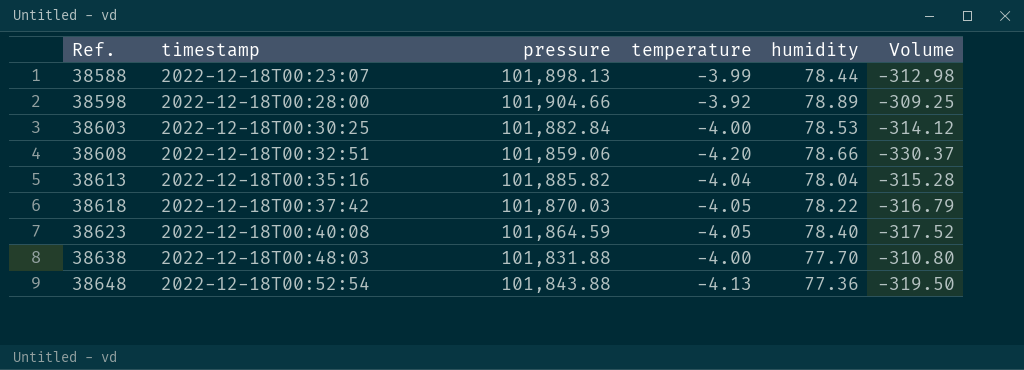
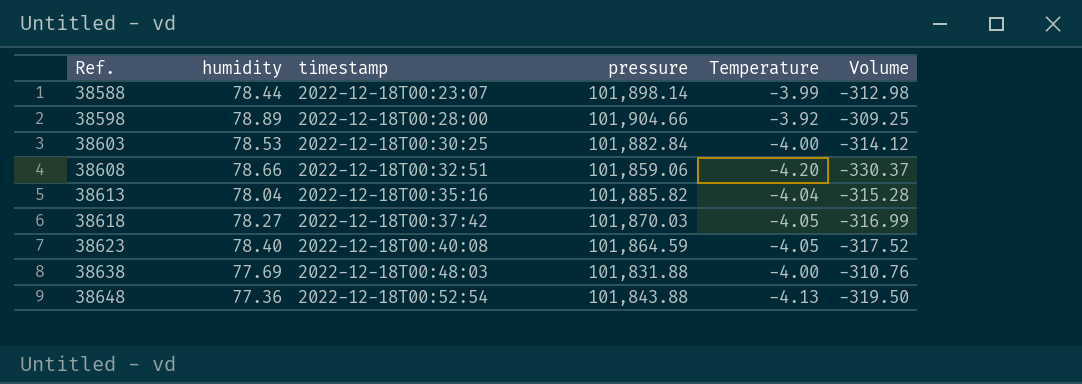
column humidity | position: 5 -> 2
column name: temperature -> Temperature
38588 | pressure: 101,898.13 -> 101,898.14
38618 | humidity: 78.22 -> 78.27
38618 | Volume: -316.79 -> -316.99
38638 | humidity: 77.70 -> 77.69
38638 | Volume: -310.80 -> -310.76

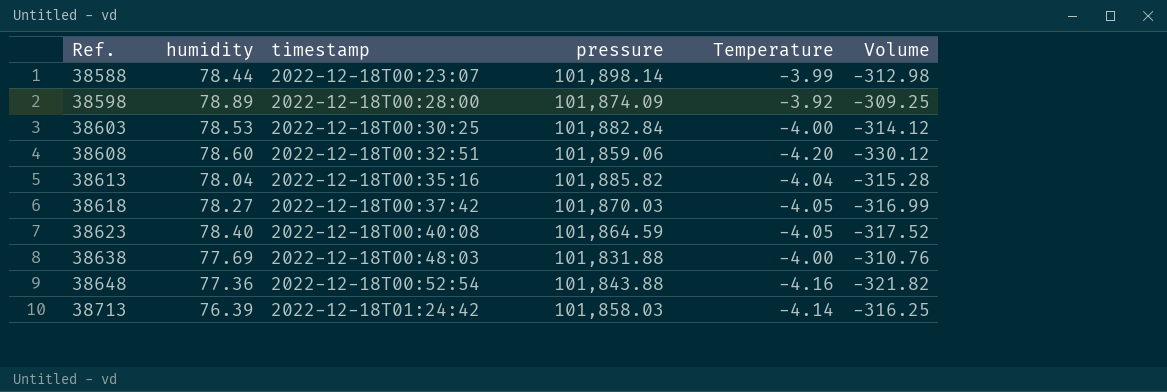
38598 | pressure: 101,904.66 -> 101,874.09
38608 | humidity: 78.66 -> 78.60
38608 | Volume: -330.37 -> -330.12
38648 | Temperature: -4.13 -> -4.16
38648 | Volume: -319.50 -> -321.82
row 38713: none -> 76.39 | 2022-12-18T01:24:42 | 101,858.03 | -4.14 | -316.25

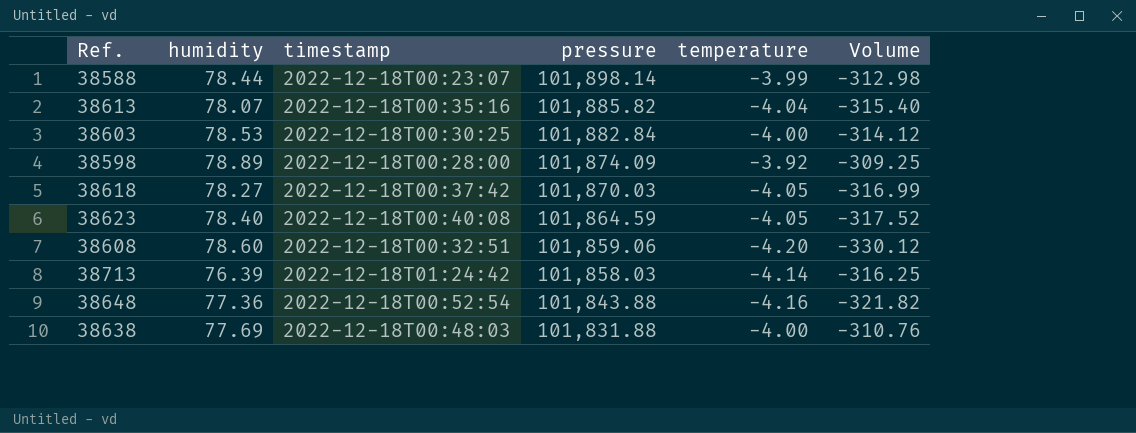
row order: Ref. ascending -> pressure descending
column name: Temperature -> temperature
38613 | humidity: 78.04 -> 78.07
38613 | Volume: -315.28 -> -315.40

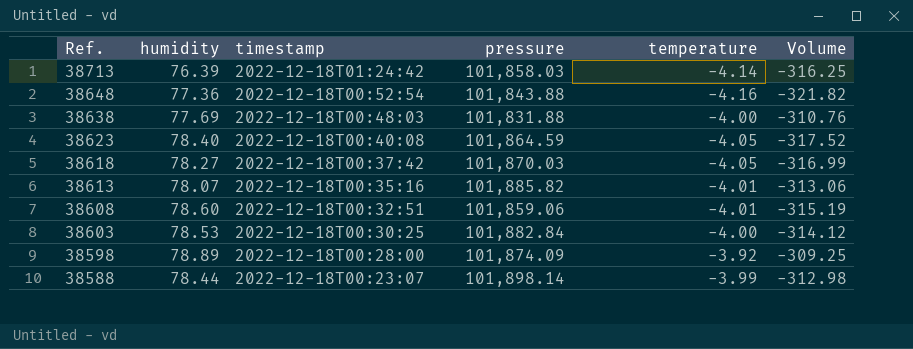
row order: pressure descending -> Ref. descending
38613 | temperature: -4.04 -> -4.01
38613 | Volume: -315.40 -> -313.06
38608 | temperature: -4.20 -> -4.01
38608 | Volume: -330.12 -> -315.19

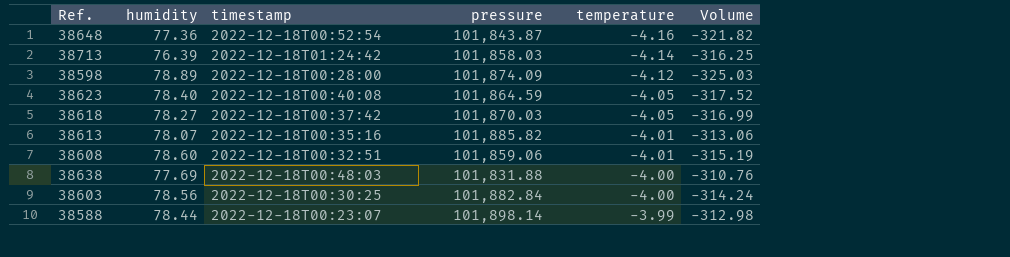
row order: Ref. descending -> temperature ascending
38648 | pressure: 101,843.88 -> 101,843.87
38598 | temperature: -3.92 -> -4.12
38598 | Volume: -309.25 -> -325.03
38603 | humidity: 78.53 -> 78.56
38603 | Volume: -314.12 -> -314.24

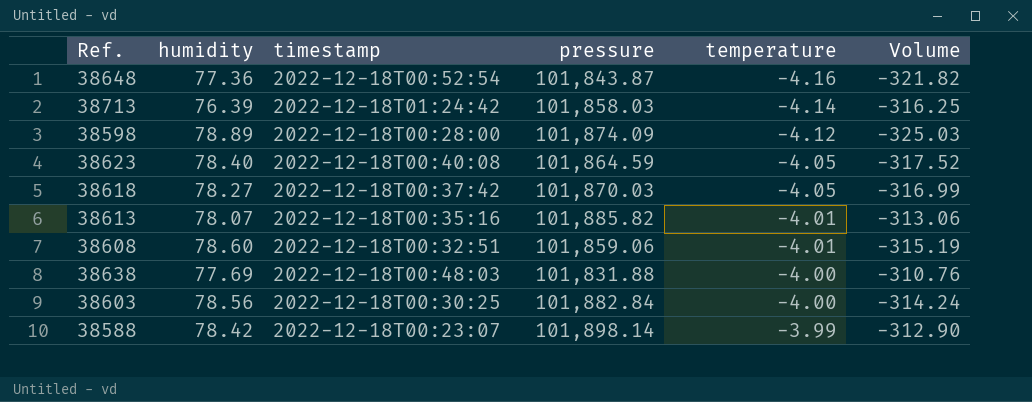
38588 | humidity: 78.44 -> 78.42
38588 | Volume: -312.98 -> -312.90

